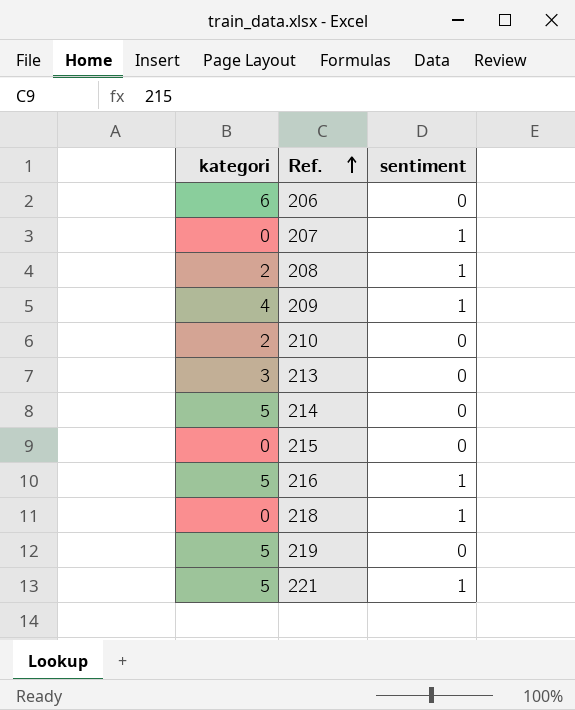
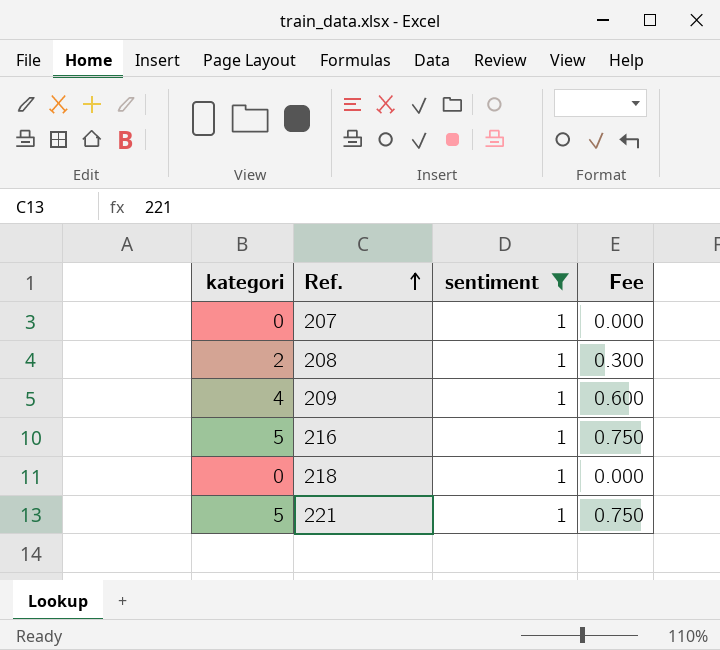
filter: none -> sentiment = 1
column Fee | formula: none -> [kategori] * 0.15

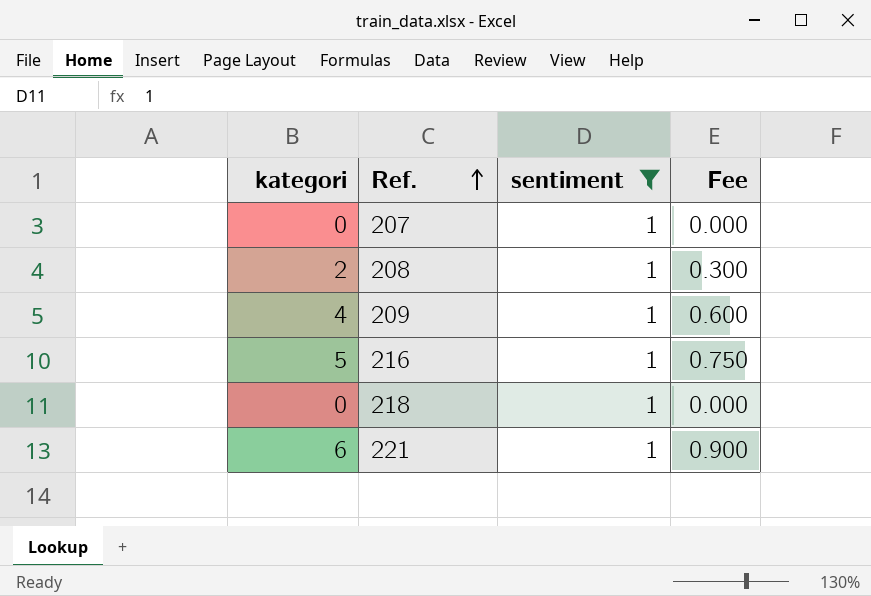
221 | kategori: 5 -> 6
221 | Fee: 0.750 -> 0.900

